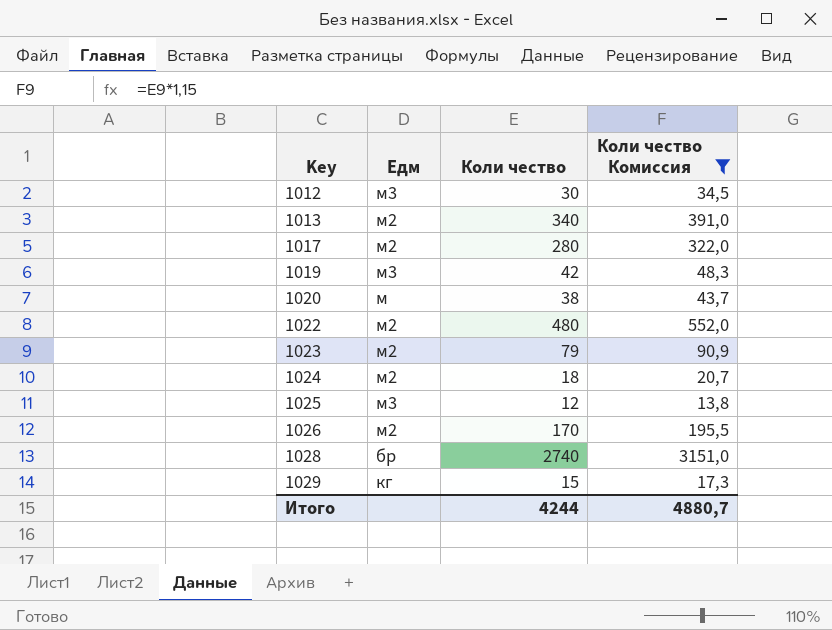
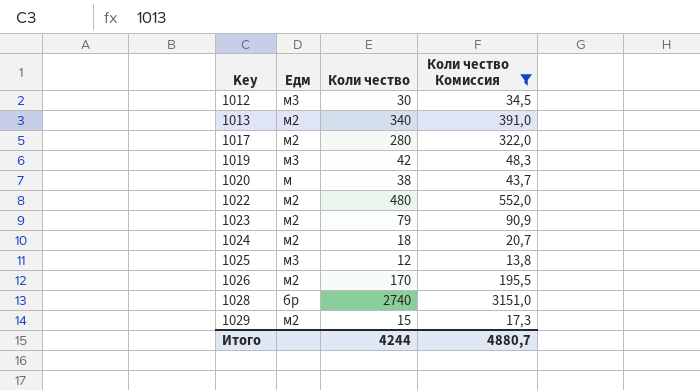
1029 | Едм: кг -> м2

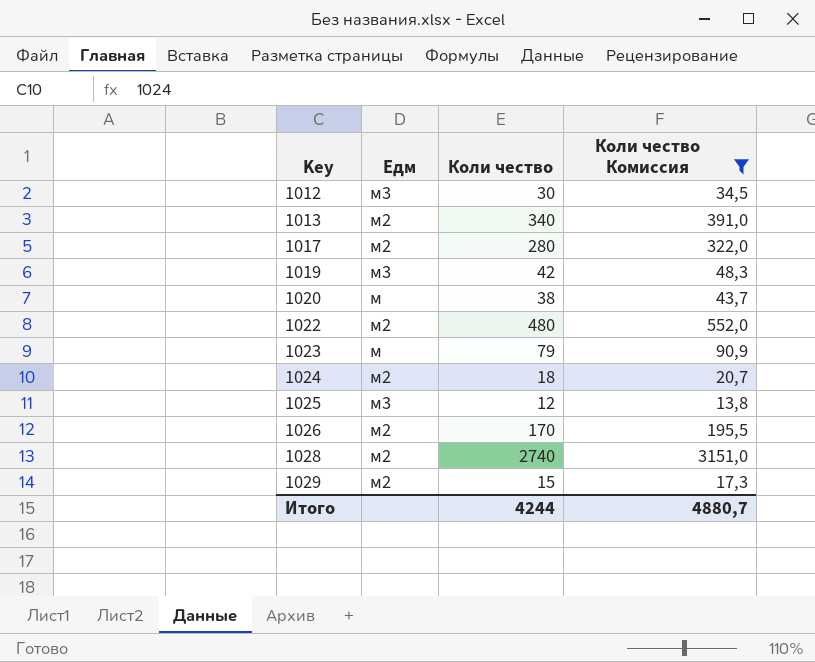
1023 | Едм: м2 -> м
1028 | Едм: бр -> м2

